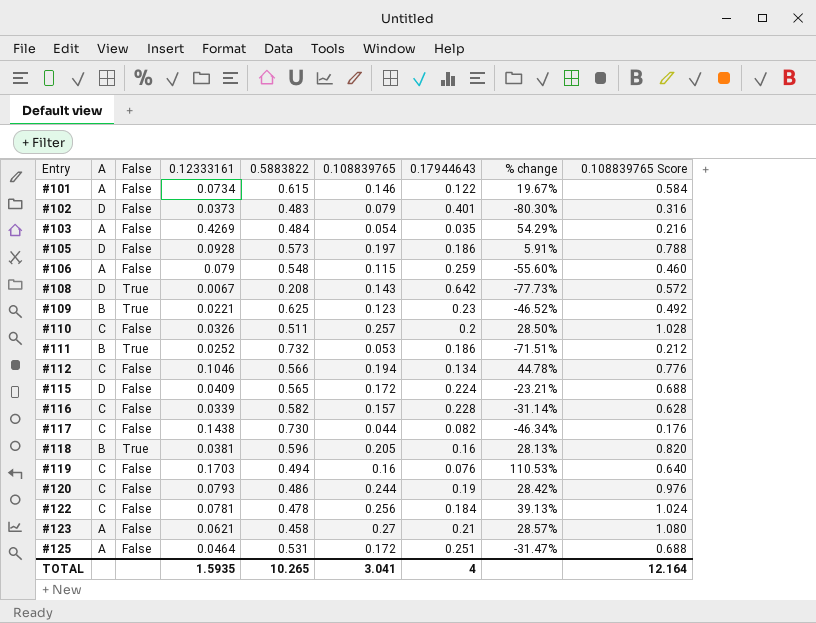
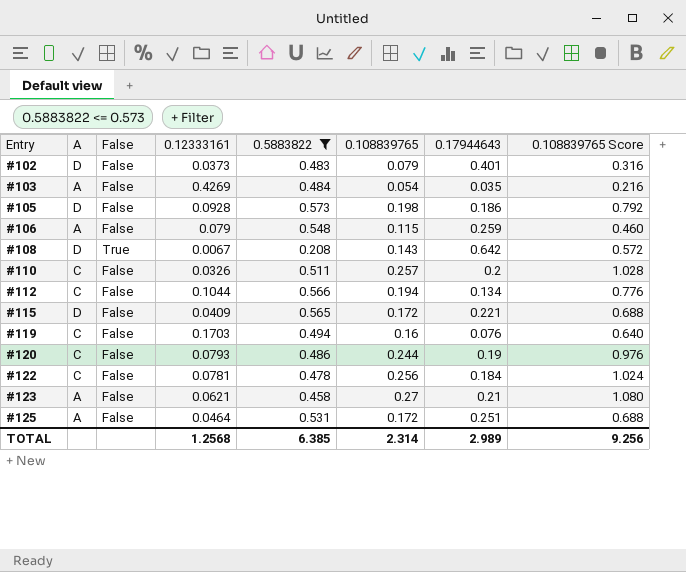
filter: none -> 0.5883822 <= 0.573
column % change | formula: ([0.108839765] - [0.17944643]) / [0.17944643] -> none
#105 | 0.108839765: 0.197 -> 0.198
#105 | 0.108839765 Score: 0.788 -> 0.792
#112 | 0.12333161: 0.1046 -> 0.1044
#115 | 0.17944643: 0.224 -> 0.221
TOTAL | 0.12333161: 1.5935 -> 1.2568
TOTAL | 0.5883822: 10.265 -> 6.385
TOTAL | 0.108839765: 3.041 -> 2.314
TOTAL | 0.17944643: 4 -> 2.989
TOTAL | 0.108839765 Score: 12.164 -> 9.256

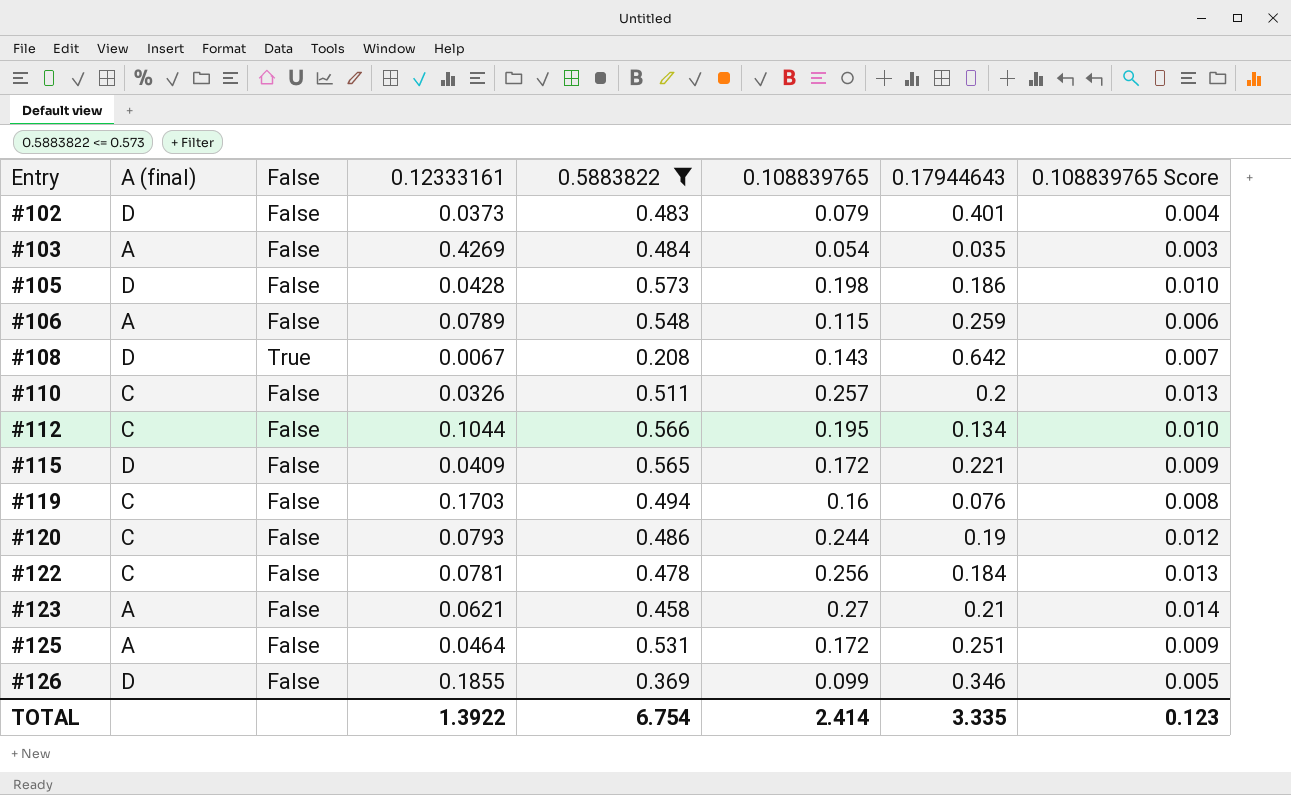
column name: A -> A (final)
column 0.108839765 Score | formula: [0.108839765] * 4 -> [0.108839765] * 0.05
#105 | 0.12333161: 0.0928 -> 0.0428
#106 | 0.12333161: 0.079 -> 0.0789
#112 | 0.108839765: 0.194 -> 0.195
row #126: none -> D | False | 0.1855 | 0.369 | 0.099 | 0.346 | 0.005
TOTAL | 0.12333161: 1.2568 -> 1.3922
TOTAL | 0.5883822: 6.385 -> 6.754
TOTAL | 0.108839765: 2.314 -> 2.414
TOTAL | 0.17944643: 2.989 -> 3.335
TOTAL | 0.108839765 Score: 9.256 -> 0.123

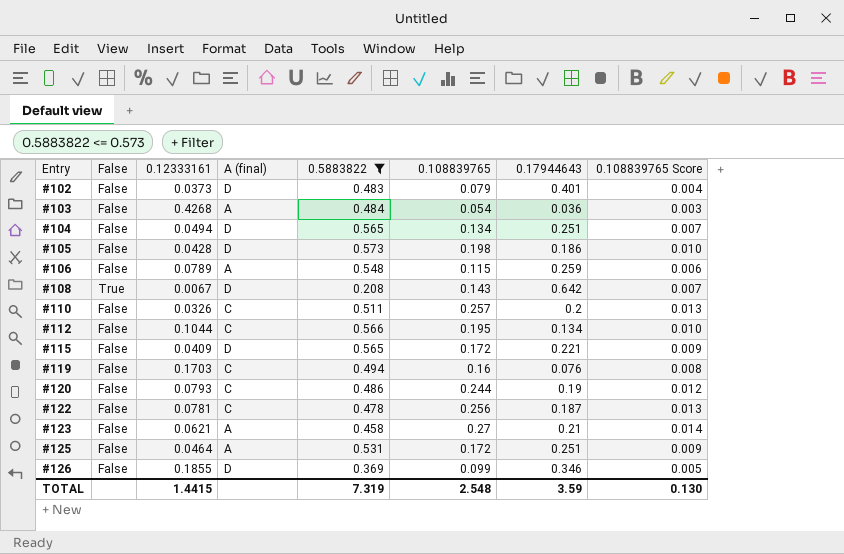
column A (final) | position: 2 -> 4
#103 | 0.12333161: 0.4269 -> 0.4268
#103 | 0.17944643: 0.035 -> 0.036
row #104: none -> False | 0.0494 | D | 0.565 | 0.134 | 0.251 | 0.007
#122 | 0.17944643: 0.184 -> 0.187
TOTAL | 0.12333161: 1.3922 -> 1.4415
TOTAL | 0.5883822: 6.754 -> 7.319
TOTAL | 0.108839765: 2.414 -> 2.548
TOTAL | 0.17944643: 3.335 -> 3.59
TOTAL | 0.108839765 Score: 0.123 -> 0.130

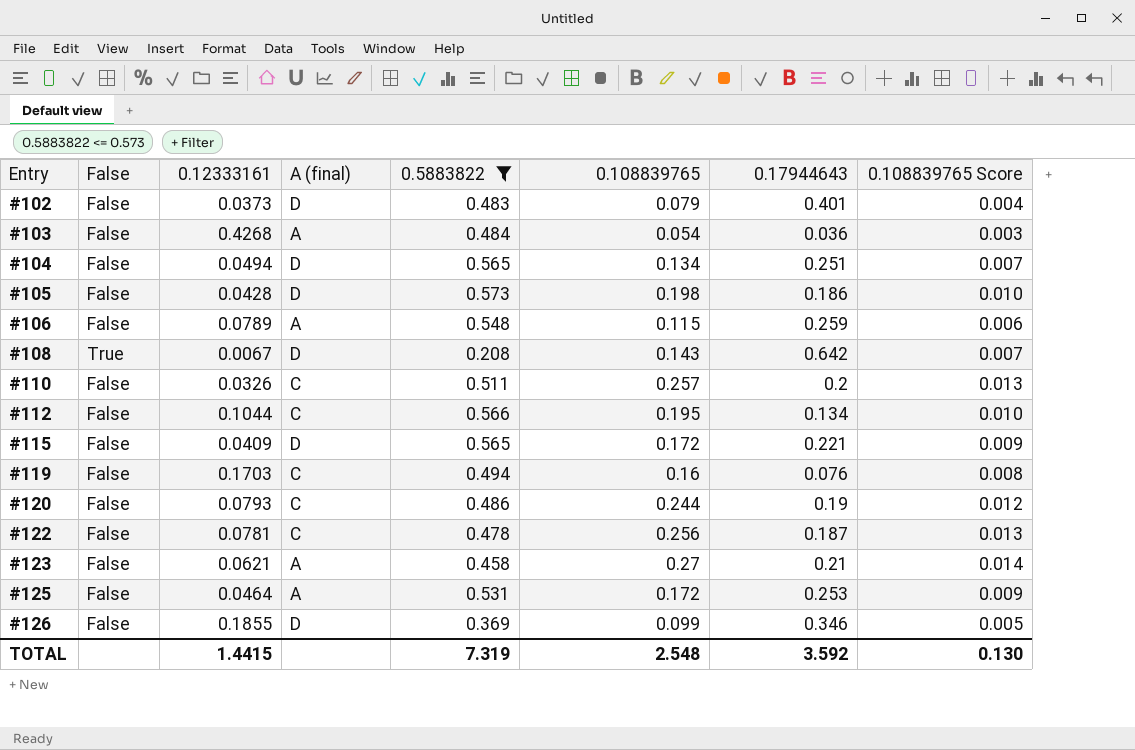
#125 | 0.17944643: 0.251 -> 0.253
TOTAL | 0.17944643: 3.59 -> 3.592

